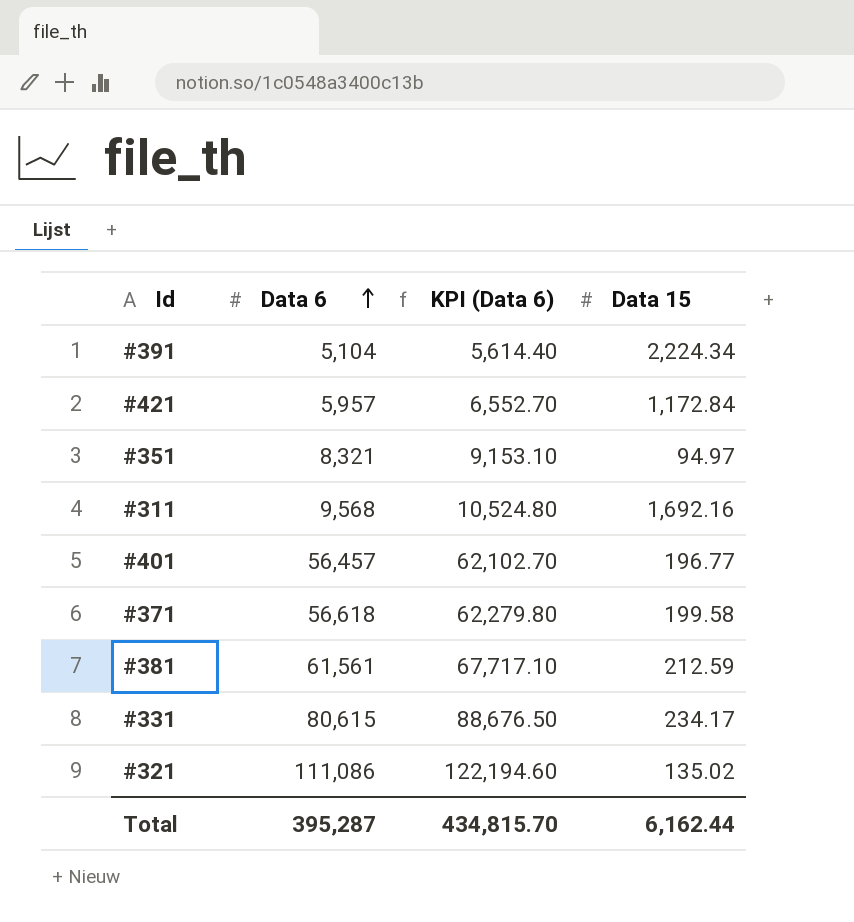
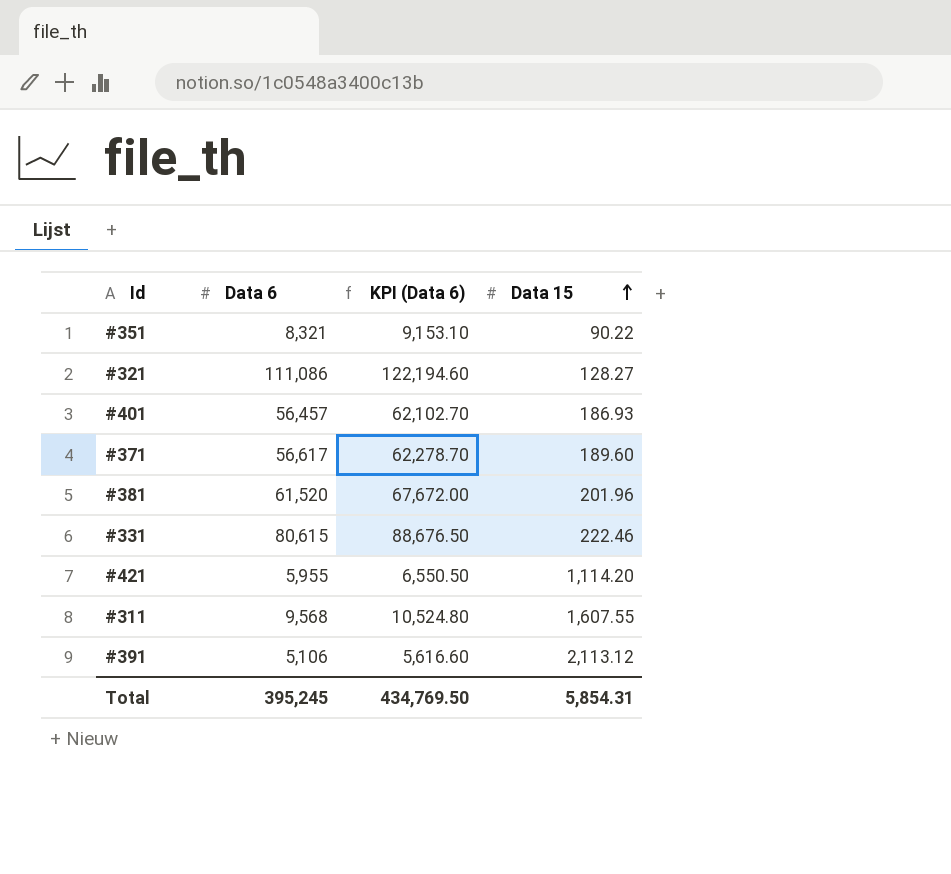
row order: Data 6 ascending -> Data 15 ascending
#351 | Data 15: 94.97 -> 90.22
#321 | Data 15: 135.02 -> 128.27
#401 | Data 15: 196.77 -> 186.93
#371 | Data 6: 56,618 -> 56,617
#371 | KPI (Data 6): 62,279.80 -> 62,278.70
#371 | Data 15: 199.58 -> 189.60
#381 | Data 6: 61,561 -> 61,520
#381 | KPI (Data 6): 67,717.10 -> 67,672.00
#381 | Data 15: 212.59 -> 201.96
#331 | Data 15: 234.17 -> 222.46
#421 | Data 6: 5,957 -> 5,955
#421 | KPI (Data 6): 6,552.70 -> 6,550.50
#421 | Data 15: 1,172.84 -> 1,114.20
#311 | Data 15: 1,692.16 -> 1,607.55
#391 | Data 6: 5,104 -> 5,106
#391 | KPI (Data 6): 5,614.40 -> 5,616.60
#391 | Data 15: 2,224.34 -> 2,113.12
Total | Data 6: 395,287 -> 395,245
Total | KPI (Data 6): 434,815.70 -> 434,769.50
Total | Data 15: 6,162.44 -> 5,854.31

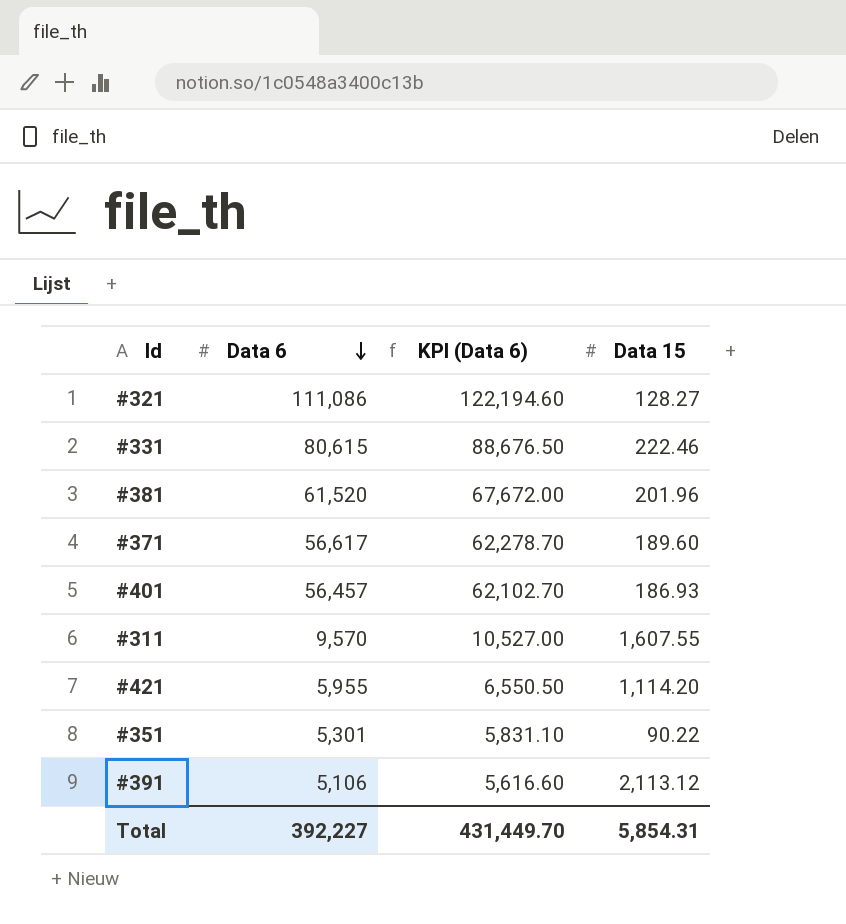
row order: Data 15 ascending -> Data 6 descending
#311 | Data 6: 9,568 -> 9,570
#311 | KPI (Data 6): 10,524.80 -> 10,527.00
#351 | Data 6: 8,321 -> 5,301
#351 | KPI (Data 6): 9,153.10 -> 5,831.10
Total | Data 6: 395,245 -> 392,227
Total | KPI (Data 6): 434,769.50 -> 431,449.70

